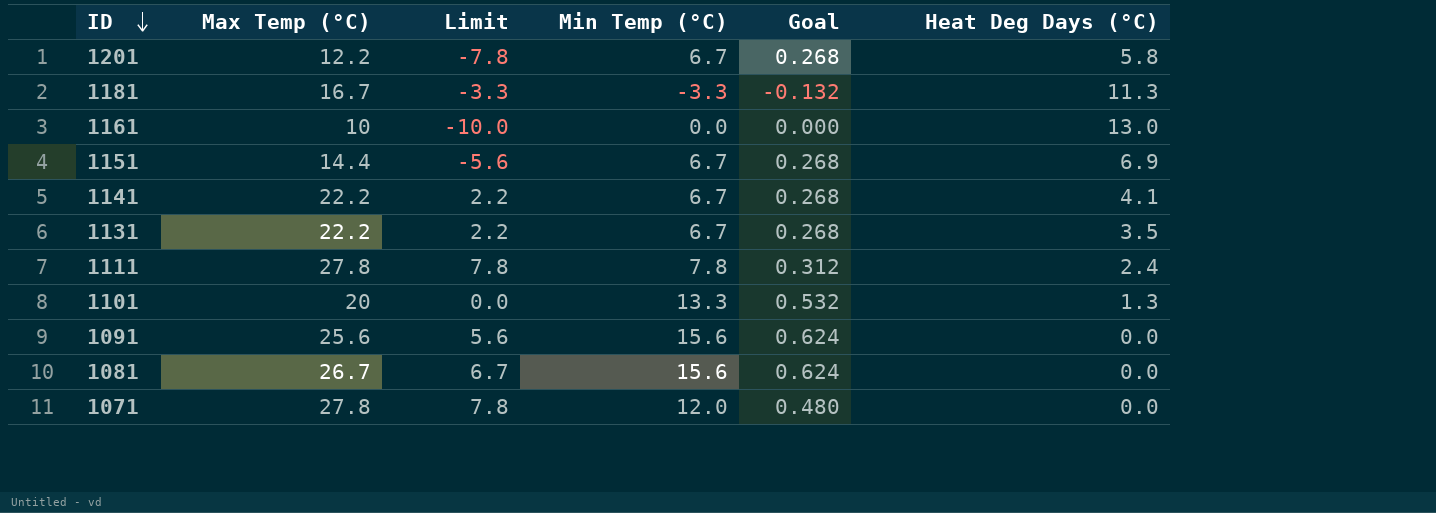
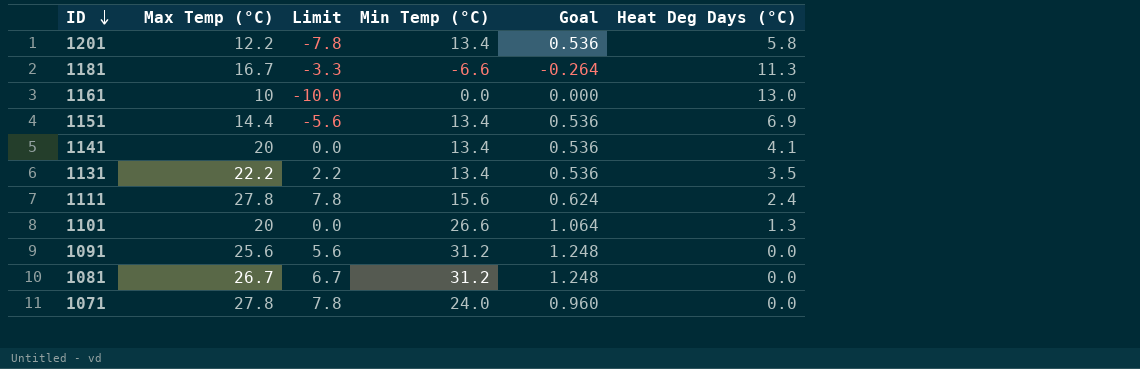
1201 | Min Temp (°C): 6.7 -> 13.4
1201 | Goal: 0.268 -> 0.536
1181 | Min Temp (°C): -3.3 -> -6.6
1181 | Goal: -0.132 -> -0.264
1151 | Min Temp (°C): 6.7 -> 13.4
1151 | Goal: 0.268 -> 0.536
1141 | Max Temp (°C): 22.2 -> 20
1141 | Limit: 2.2 -> 0.0
1141 | Min Temp (°C): 6.7 -> 13.4
1141 | Goal: 0.268 -> 0.536
1131 | Min Temp (°C): 6.7 -> 13.4
1131 | Goal: 0.268 -> 0.536
1111 | Min Temp (°C): 7.8 -> 15.6
1111 | Goal: 0.312 -> 0.624
1101 | Min Temp (°C): 13.3 -> 26.6
1101 | Goal: 0.532 -> 1.064
1091 | Min Temp (°C): 15.6 -> 31.2
1091 | Goal: 0.624 -> 1.248
1081 | Min Temp (°C): 15.6 -> 31.2
1081 | Goal: 0.624 -> 1.248
1071 | Min Temp (°C): 12.0 -> 24.0
1071 | Goal: 0.480 -> 0.960

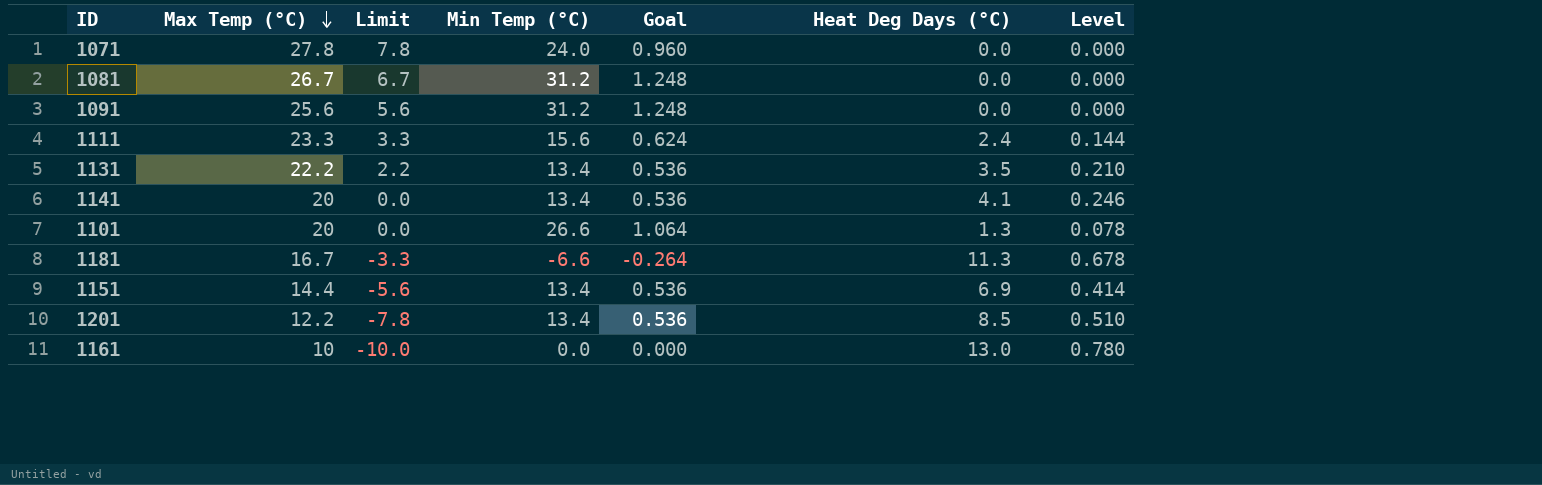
row order: ID descending -> Max Temp (°C) descending
column Level | formula: none -> [Heat Deg Days (°C)] * 0.06
1111 | Max Temp (°C): 27.8 -> 23.3
1111 | Limit: 7.8 -> 3.3
1201 | Heat Deg Days (°C): 5.8 -> 8.5

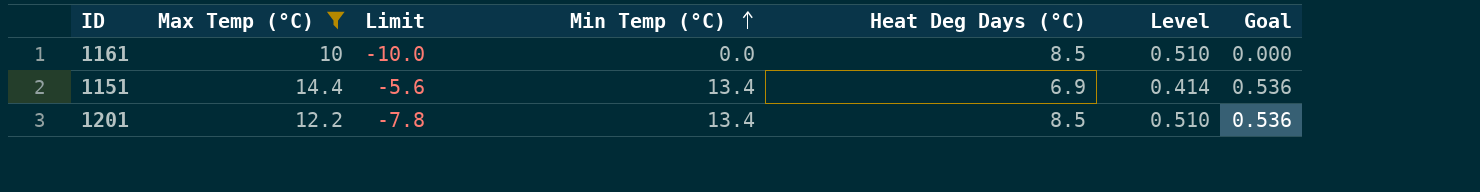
filter: none -> Max Temp (°C) <= 14.4
row order: Max Temp (°C) descending -> Min Temp (°C) ascending
column Goal | position: 5 -> 7
1161 | Heat Deg Days (°C): 13.0 -> 8.5
1161 | Level: 0.780 -> 0.510

